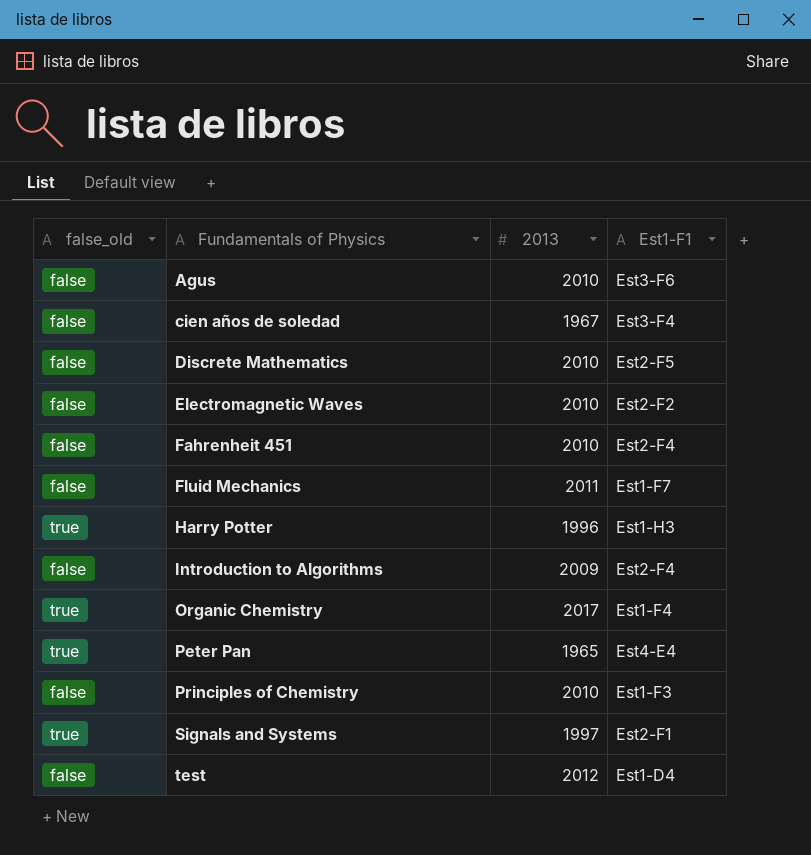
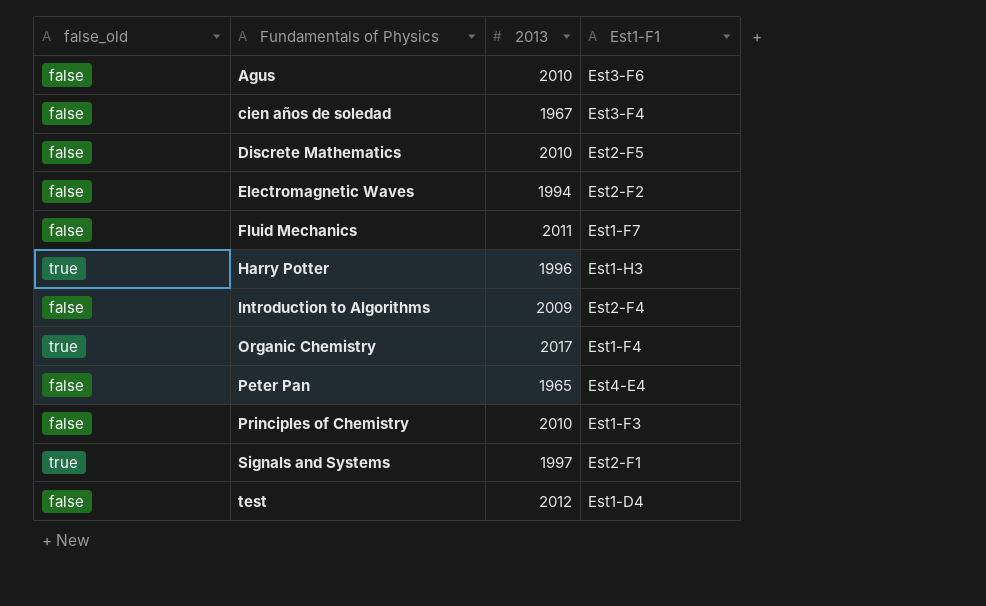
row Fahrenheit 451: false | 2010 | Est2-F4 -> none
Electromagnetic Waves | 2013: 2010 -> 1994
Peter Pan | false_old: true -> false

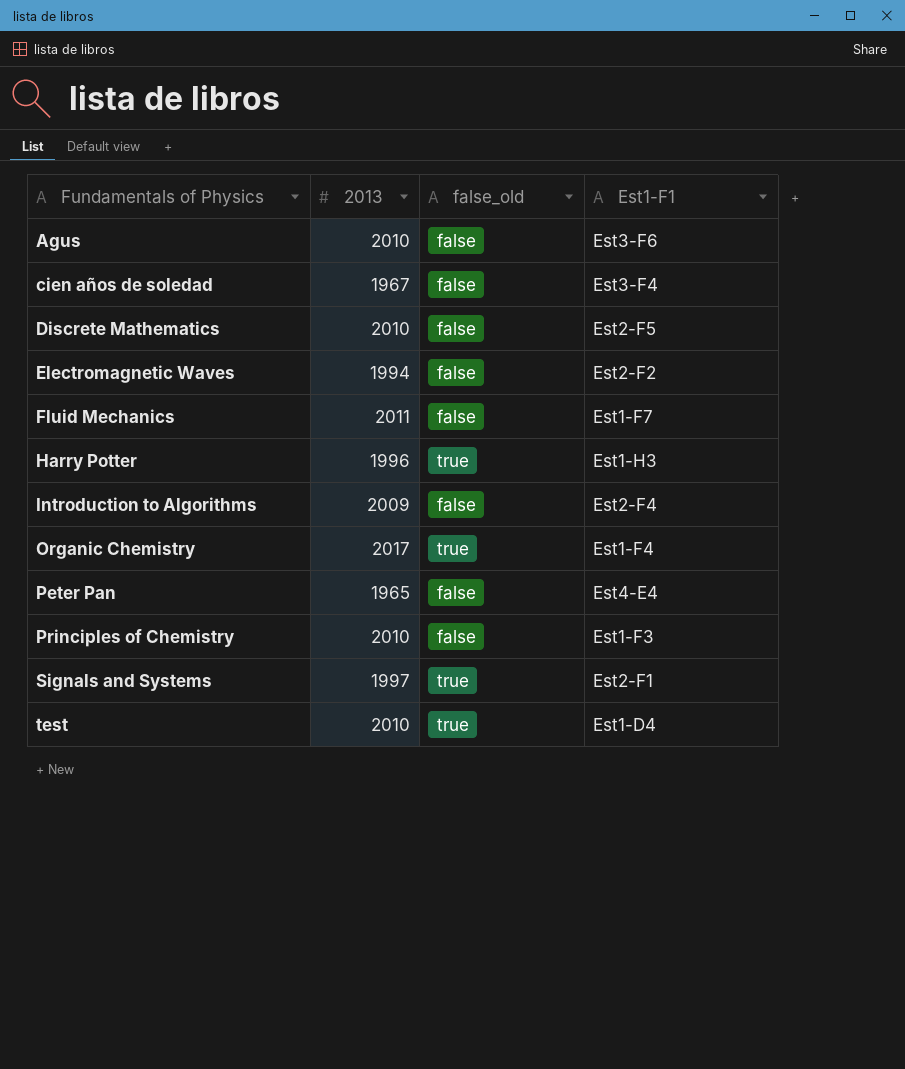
column false_old | position: 1 -> 3
test | 2013: 2012 -> 2010
test | false_old: false -> true

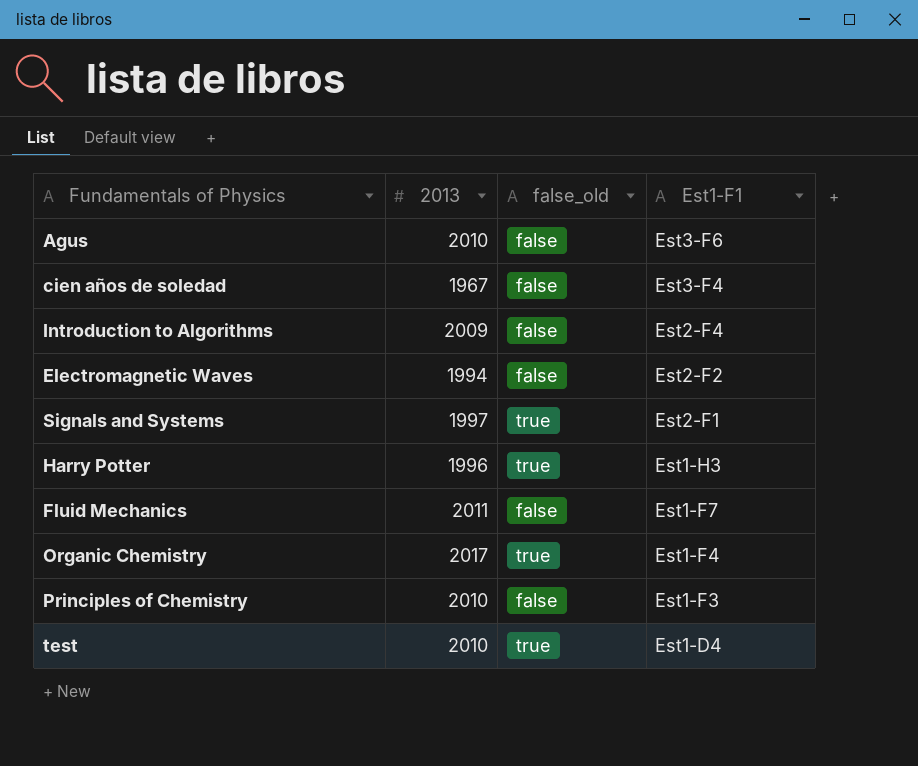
row order: Fundamentals of Physics ascending -> Est1-F1 descending
row Discrete Mathematics: 2010 | false | Est2-F5 -> none
row Peter Pan: 1965 | false | Est4-E4 -> none

